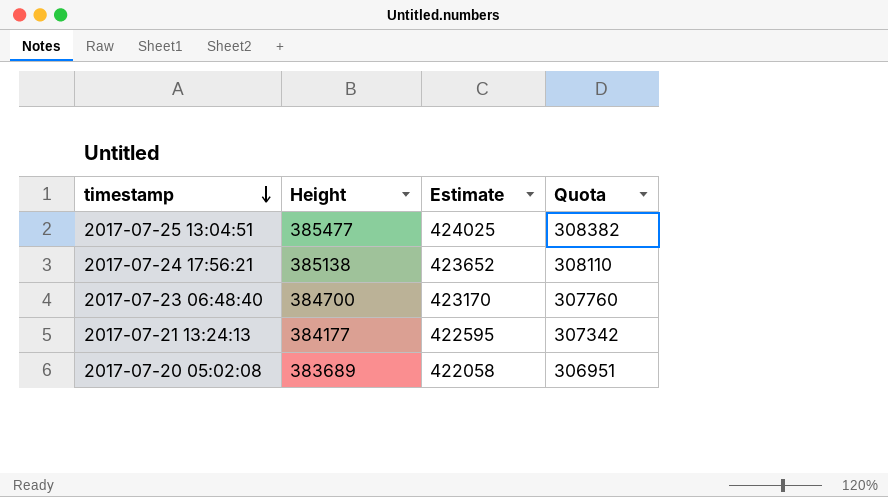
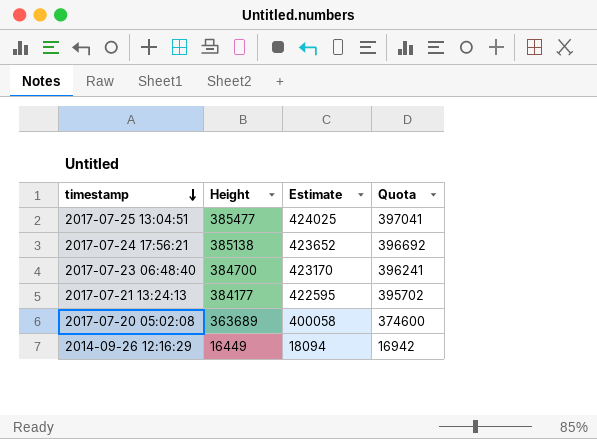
column Quota | formula: [Height] * 0.8 -> [Height] * 1.03
2017-07-20 05:02:08 | Height: 383689 -> 363689
2017-07-20 05:02:08 | Estimate: 422058 -> 400058
row 2014-09-26 12:16:29: none -> 16449 | 18094 | 16942

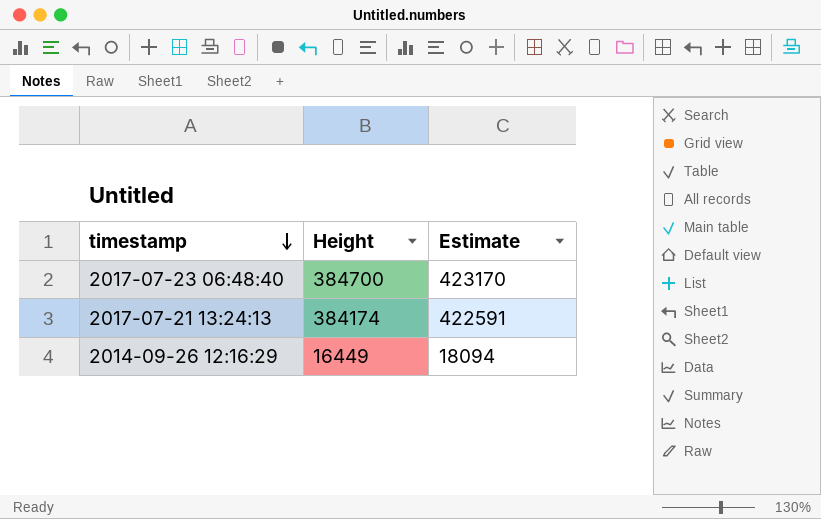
column Quota | formula: [Height] * 1.03 -> none
row 2017-07-25 13:04:51: 385477 | 424025 | 397041 -> none
row 2017-07-24 17:56:21: 385138 | 423652 | 396692 -> none
row 2017-07-20 05:02:08: 363689 | 400058 | 374600 -> none
2017-07-21 13:24:13 | Height: 384177 -> 384174
2017-07-21 13:24:13 | Estimate: 422595 -> 422591

